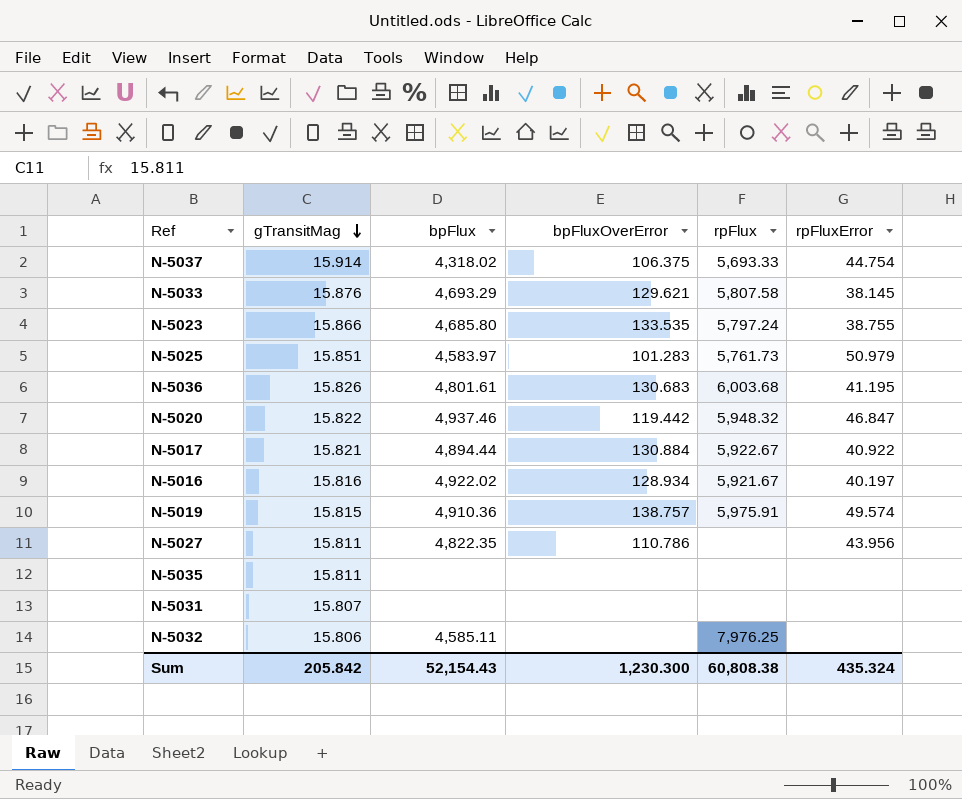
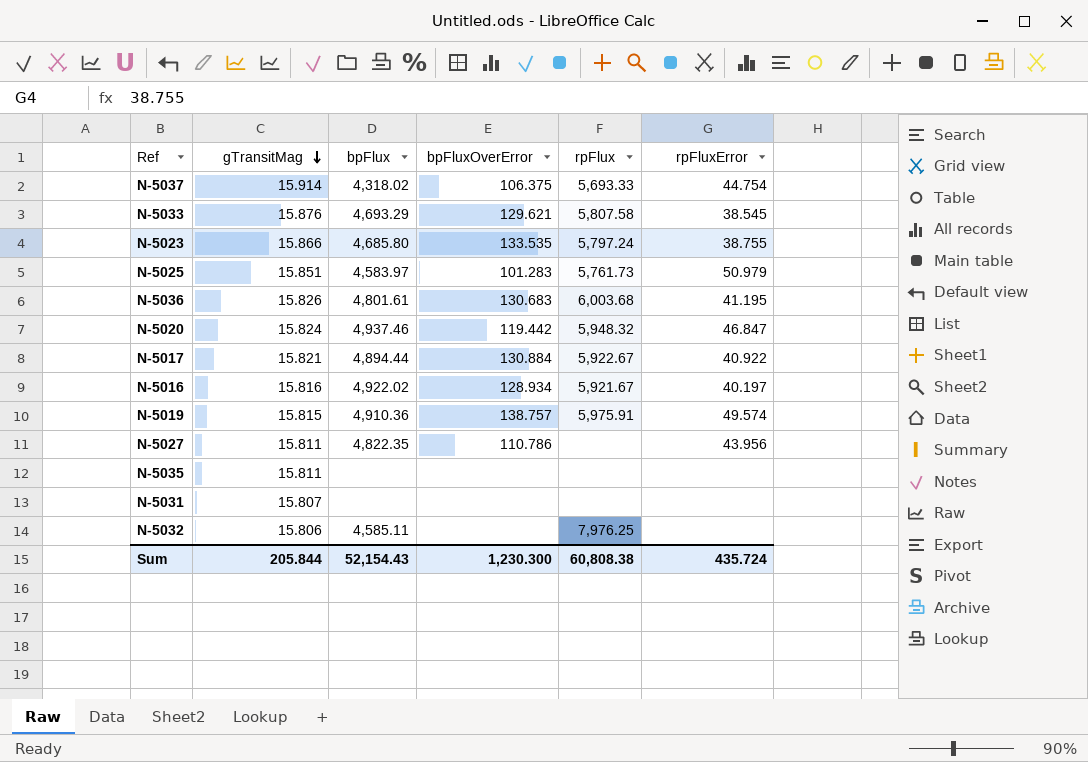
N-5033 | rpFluxError: 38.145 -> 38.545
N-5020 | gTransitMag: 15.822 -> 15.824
Sum | gTransitMag: 205.842 -> 205.844
Sum | rpFluxError: 435.324 -> 435.724

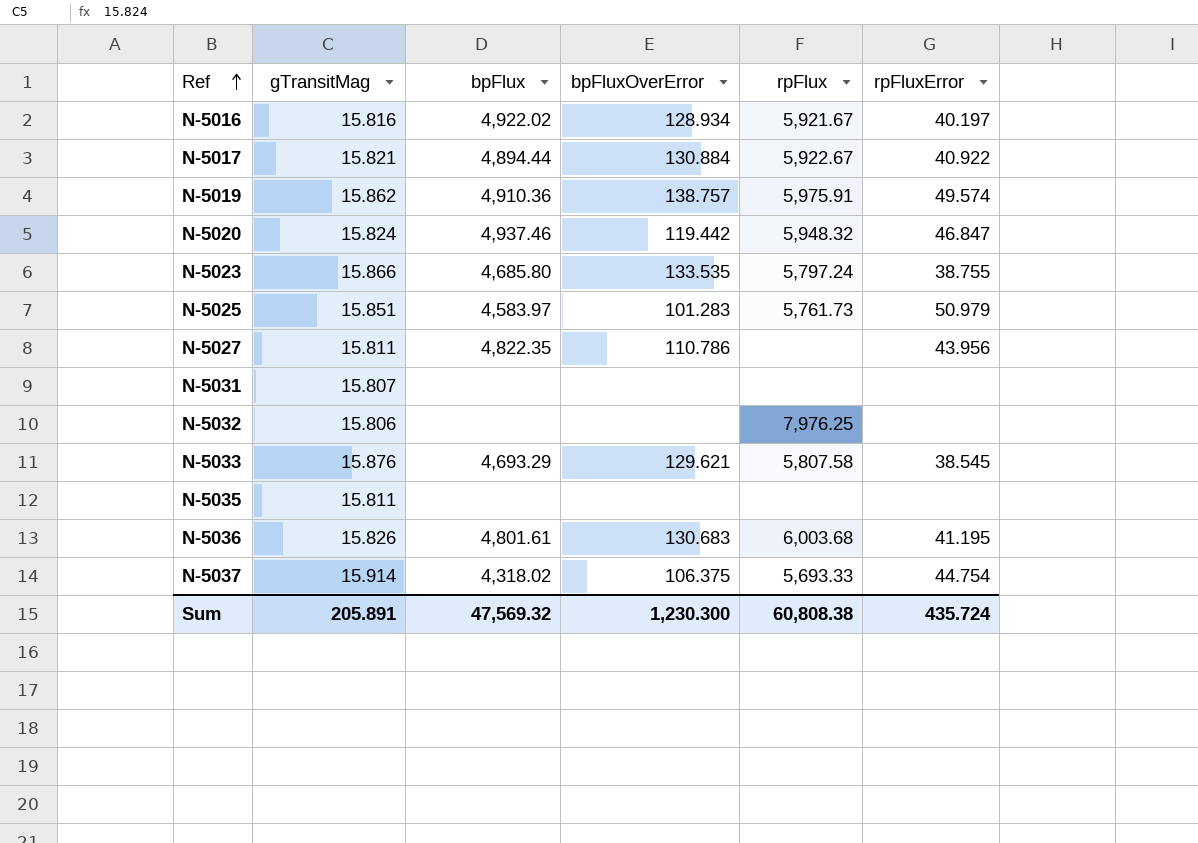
row order: gTransitMag descending -> Ref ascending
N-5019 | gTransitMag: 15.815 -> 15.862
N-5032 | bpFlux: 4,585.11 -> none
Sum | gTransitMag: 205.844 -> 205.891
Sum | bpFlux: 52,154.43 -> 47,569.32

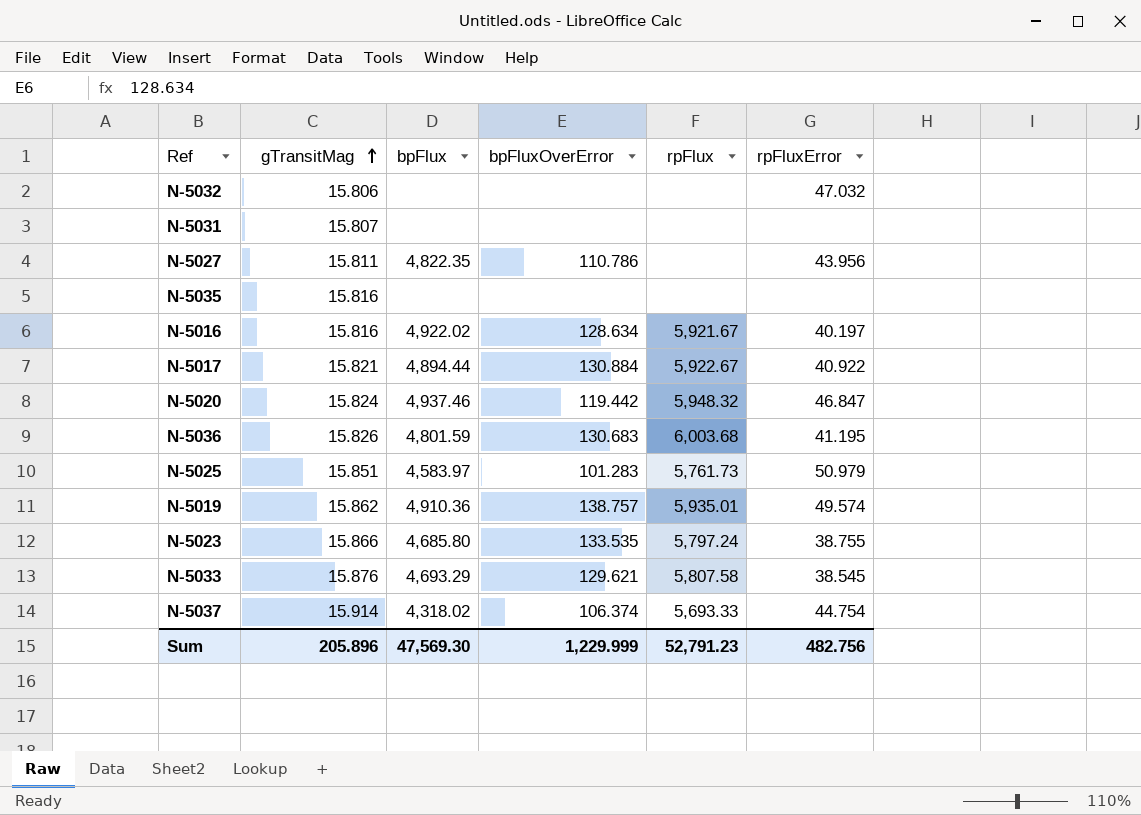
row order: Ref ascending -> gTransitMag ascending
N-5032 | rpFlux: 7,976.25 -> none
N-5032 | rpFluxError: none -> 47.032
N-5035 | gTransitMag: 15.811 -> 15.816
N-5016 | bpFluxOverError: 128.934 -> 128.634
N-5036 | bpFlux: 4,801.61 -> 4,801.59
N-5019 | rpFlux: 5,975.91 -> 5,935.01
N-5037 | bpFluxOverError: 106.375 -> 106.374
Sum | gTransitMag: 205.891 -> 205.896
Sum | bpFlux: 47,569.32 -> 47,569.30
Sum | bpFluxOverError: 1,230.300 -> 1,229.999
Sum | rpFlux: 60,808.38 -> 52,791.23
Sum | rpFluxError: 435.724 -> 482.756

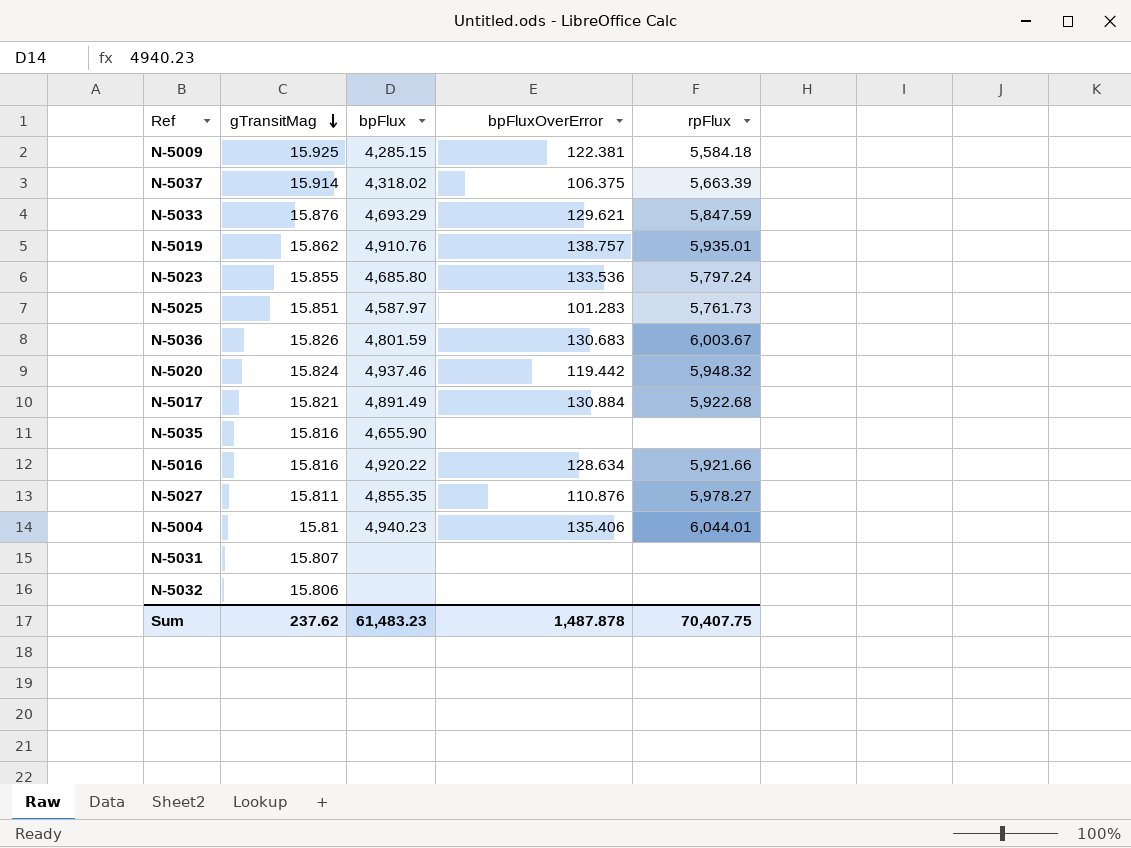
row order: gTransitMag ascending -> gTransitMag descending
column rpFluxError | position: 6 -> none
row N-5009: none -> 15.925 | 4,285.15 | 122.381 | 5,584.18
N-5037 | bpFluxOverError: 106.374 -> 106.375
N-5037 | rpFlux: 5,693.33 -> 5,663.39
N-5033 | rpFlux: 5,807.58 -> 5,847.59
N-5019 | bpFlux: 4,910.36 -> 4,910.76
N-5023 | gTransitMag: 15.866 -> 15.855
N-5023 | bpFluxOverError: 133.535 -> 133.536
N-5025 | bpFlux: 4,583.97 -> 4,587.97
N-5036 | rpFlux: 6,003.68 -> 6,003.67
N-5017 | bpFlux: 4,894.44 -> 4,891.49
N-5017 | rpFlux: 5,922.67 -> 5,922.68
N-5035 | bpFlux: none -> 4,655.90
N-5016 | bpFlux: 4,922.02 -> 4,920.22
N-5016 | rpFlux: 5,921.67 -> 5,921.66
N-5027 | bpFlux: 4,822.35 -> 4,855.35
N-5027 | bpFluxOverError: 110.786 -> 110.876
N-5027 | rpFlux: none -> 5,978.27
row N-5004: none -> 15.81 | 4,940.23 | 135.406 | 6,044.01
Sum | gTransitMag: 205.896 -> 237.62
Sum | bpFlux: 47,569.30 -> 61,483.23
Sum | bpFluxOverError: 1,229.999 -> 1,487.878
Sum | rpFlux: 52,791.23 -> 70,407.75

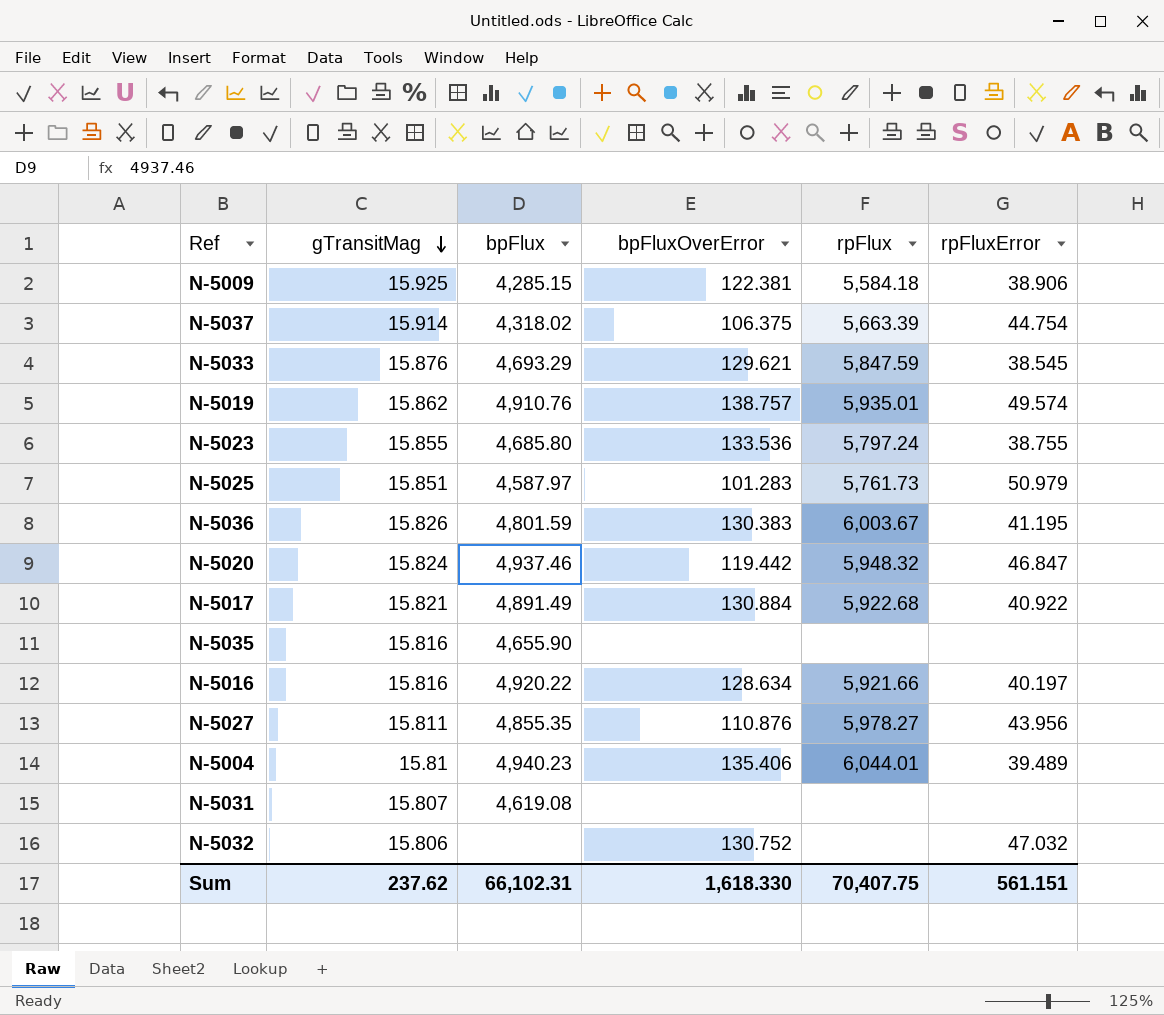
column rpFluxError | position: none -> 6
N-5036 | bpFluxOverError: 130.683 -> 130.383
N-5031 | bpFlux: none -> 4,619.08
N-5032 | bpFluxOverError: none -> 130.752
Sum | bpFlux: 61,483.23 -> 66,102.31
Sum | bpFluxOverError: 1,487.878 -> 1,618.330

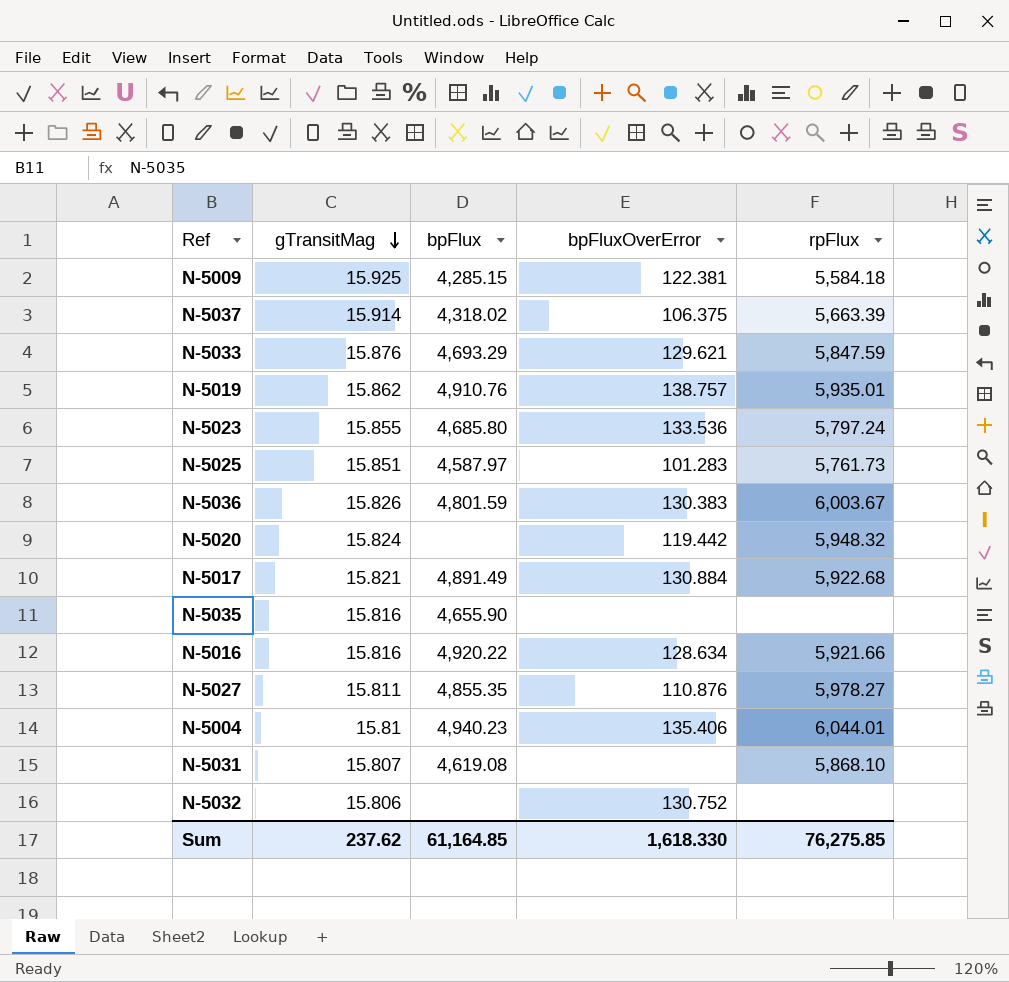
column rpFluxError | position: 6 -> none
N-5020 | bpFlux: 4,937.46 -> none
N-5031 | rpFlux: none -> 5,868.10
Sum | bpFlux: 66,102.31 -> 61,164.85
Sum | rpFlux: 70,407.75 -> 76,275.85

